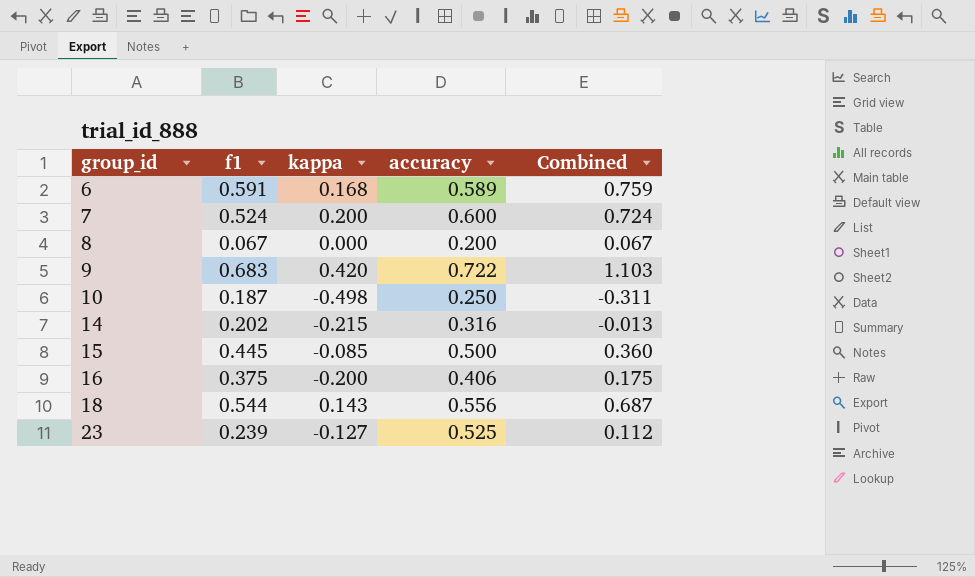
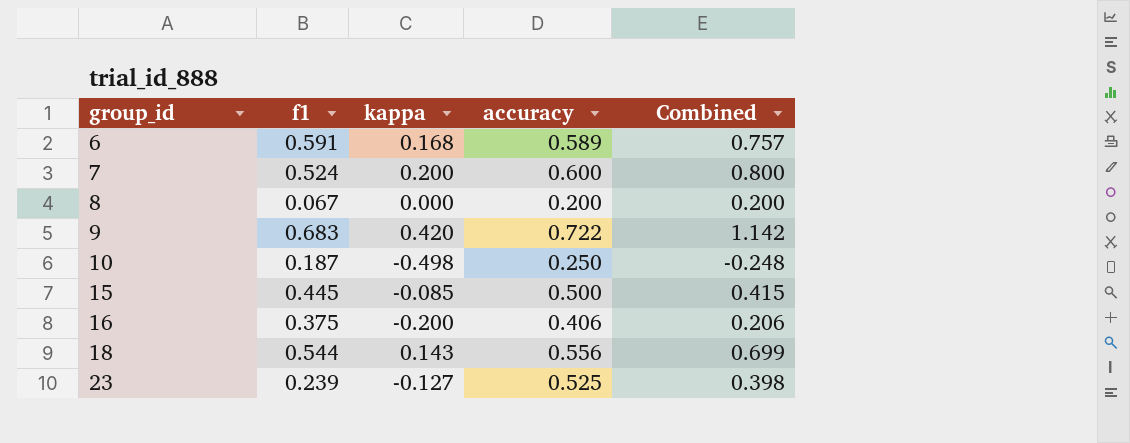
column Combined | formula: [f1] + [kappa] -> [kappa] + [accuracy]
row 14: 0.202 | -0.215 | 0.316 | -0.013 -> none

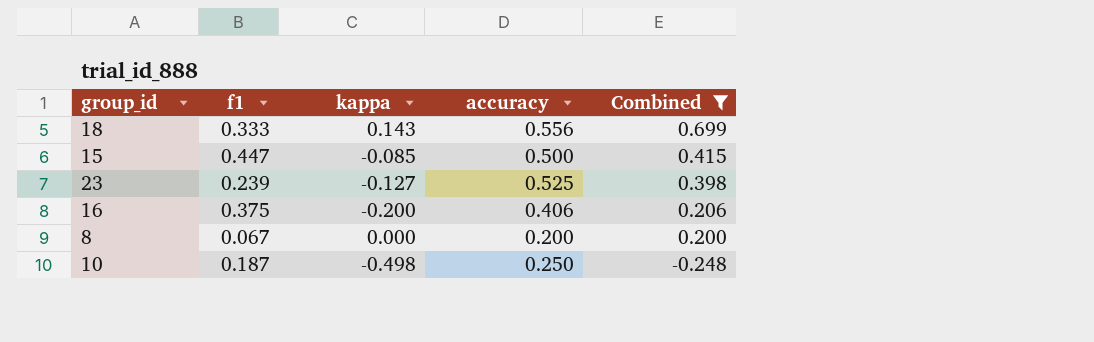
filter: none -> Combined <= 0.699
row order: group_id ascending -> Combined descending
18 | f1: 0.544 -> 0.333
15 | f1: 0.445 -> 0.447

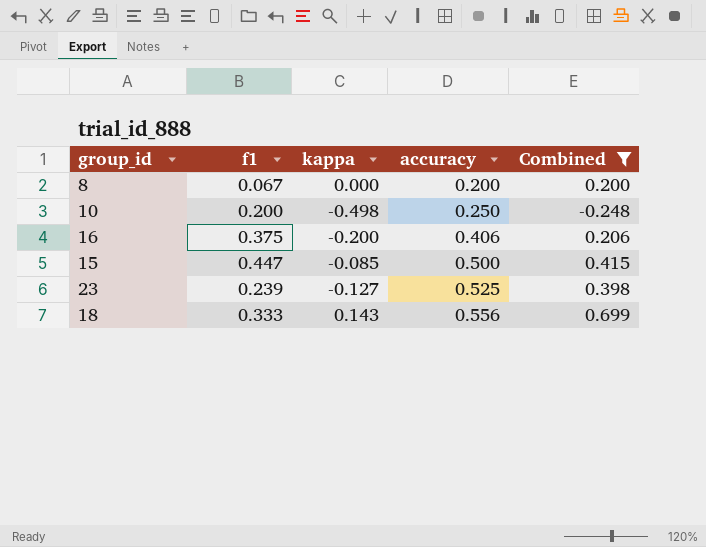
row order: Combined descending -> accuracy ascending
10 | f1: 0.187 -> 0.200

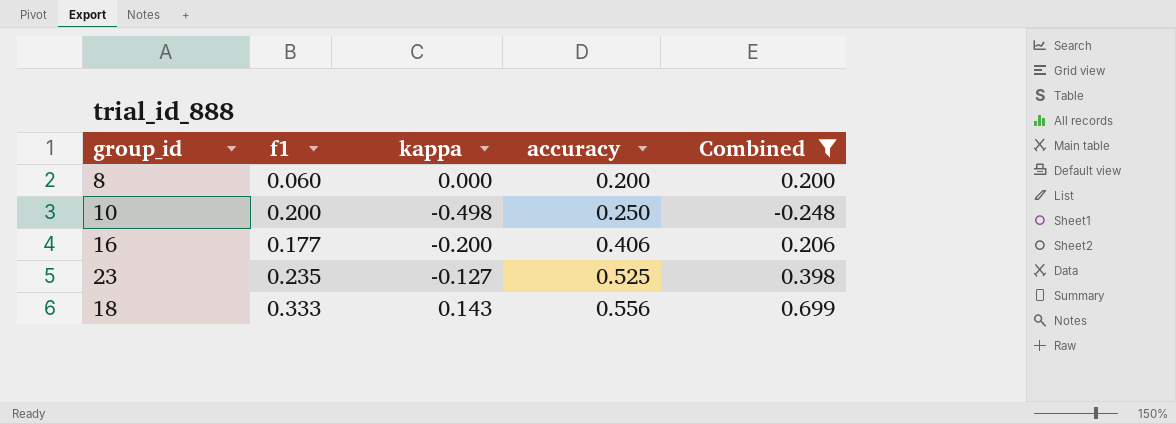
row 15: 0.447 | -0.085 | 0.500 | 0.415 -> none
8 | f1: 0.067 -> 0.060
16 | f1: 0.375 -> 0.177
23 | f1: 0.239 -> 0.235

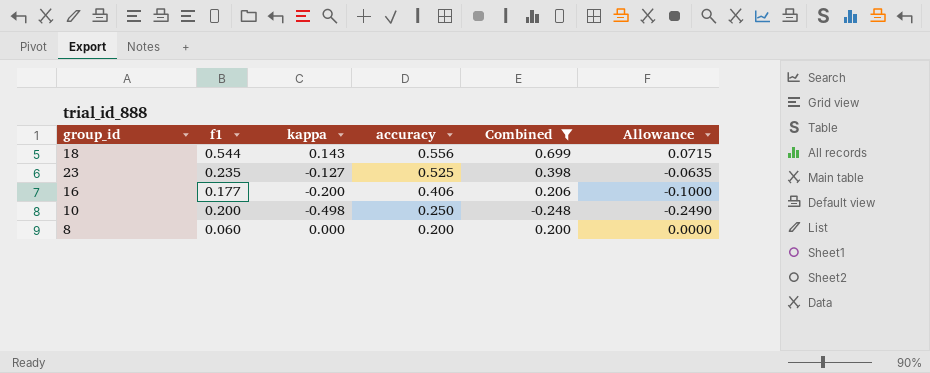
row order: accuracy ascending -> accuracy descending
column Allowance | formula: none -> [kappa] * 0.5
18 | f1: 0.333 -> 0.544

